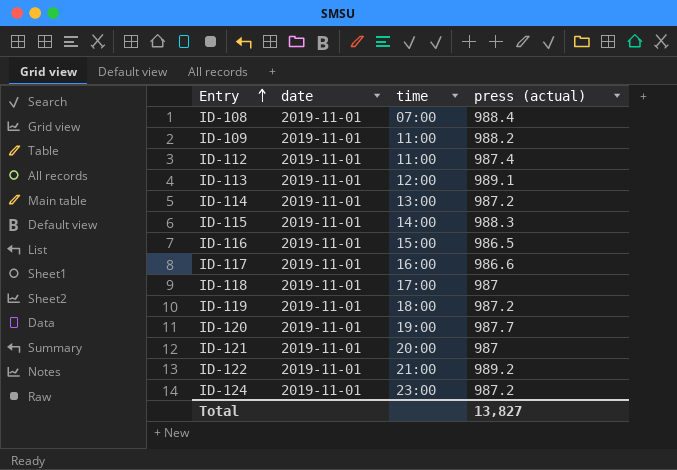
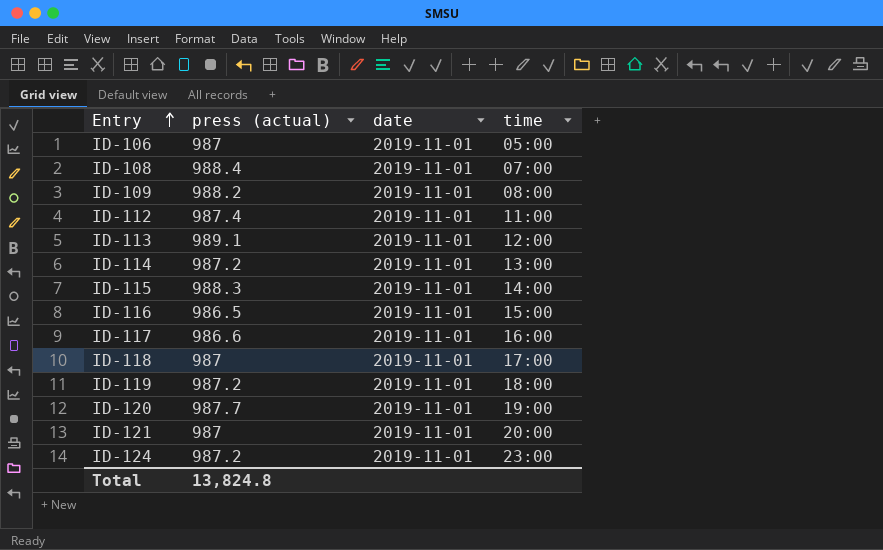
column press (actual) | position: 4 -> 2
row ID-122: 2019-11-01 | 21:00 | 989.2 -> none
row ID-106: none -> 987 | 2019-11-01 | 05:00
ID-109 | time: 11:00 -> 08:00
Total | press (actual): 13,827 -> 13,824.8

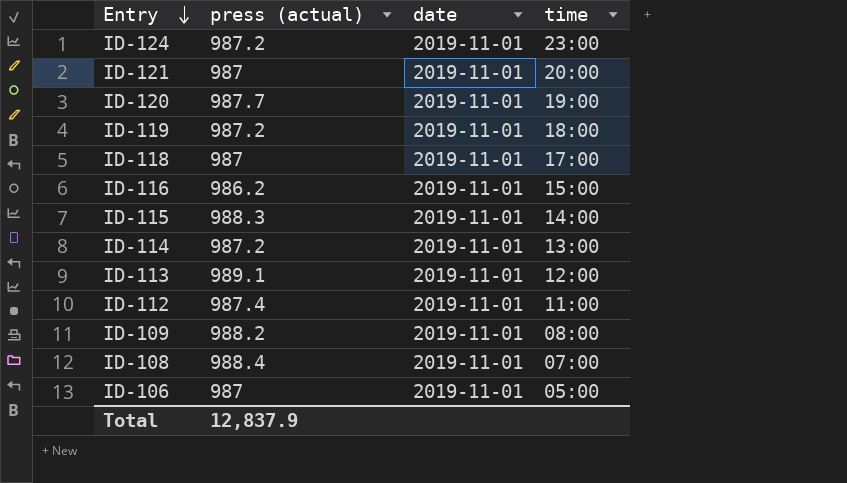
row order: Entry ascending -> Entry descending
row ID-117: 986.6 | 2019-11-01 | 16:00 -> none
ID-116 | press (actual): 986.5 -> 986.2
Total | press (actual): 13,824.8 -> 12,837.9

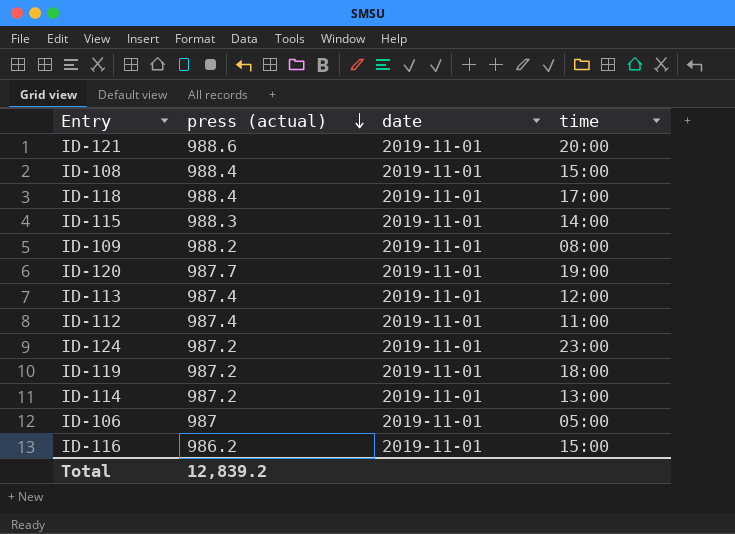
row order: Entry descending -> press (actual) descending
ID-121 | press (actual): 987 -> 988.6
ID-108 | time: 07:00 -> 15:00
ID-118 | press (actual): 987 -> 988.4
ID-113 | press (actual): 989.1 -> 987.4
Total | press (actual): 12,837.9 -> 12,839.2

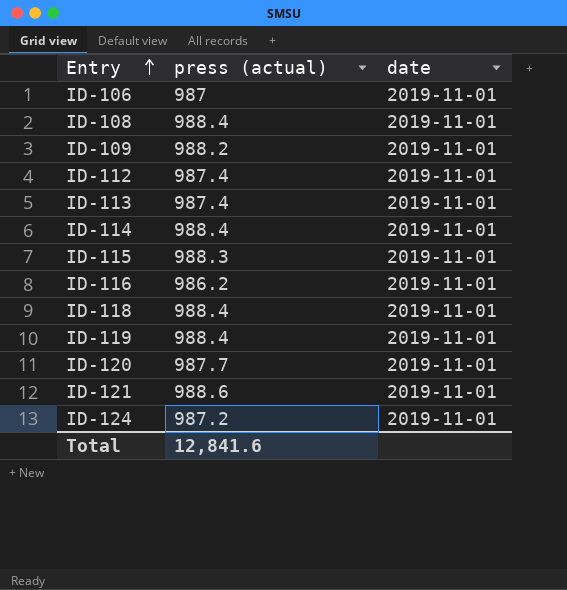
row order: press (actual) descending -> Entry ascending
column time | position: 4 -> none
ID-114 | press (actual): 987.2 -> 988.4
ID-119 | press (actual): 987.2 -> 988.4
Total | press (actual): 12,839.2 -> 12,841.6

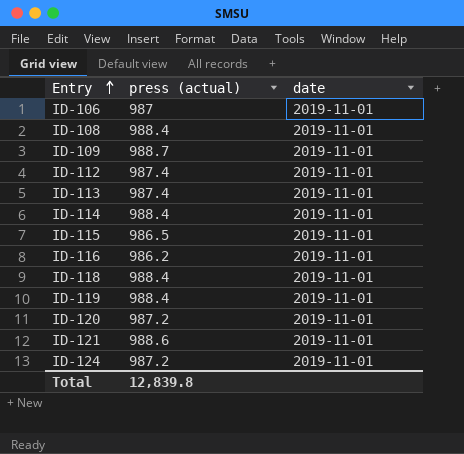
ID-109 | press (actual): 988.2 -> 988.7
ID-115 | press (actual): 988.3 -> 986.5
ID-120 | press (actual): 987.7 -> 987.2
Total | press (actual): 12,841.6 -> 12,839.8

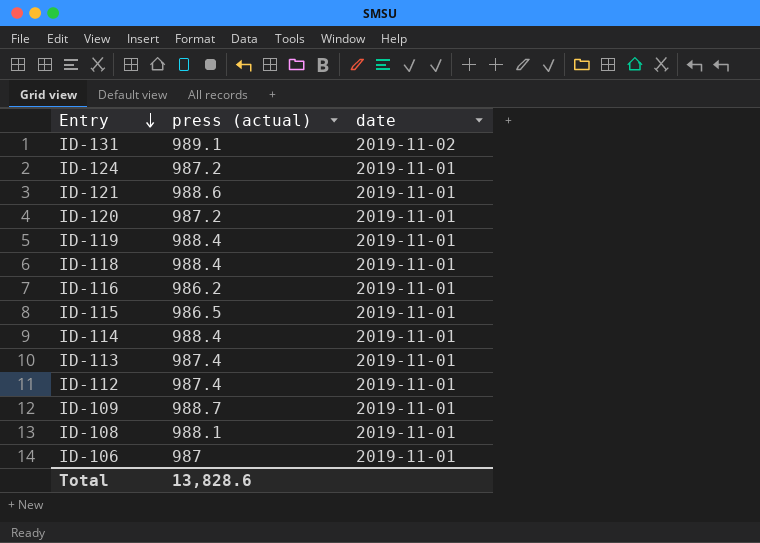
row order: Entry ascending -> Entry descending
row ID-131: none -> 989.1 | 2019-11-02
ID-108 | press (actual): 988.4 -> 988.1
Total | press (actual): 12,839.8 -> 13,828.6

